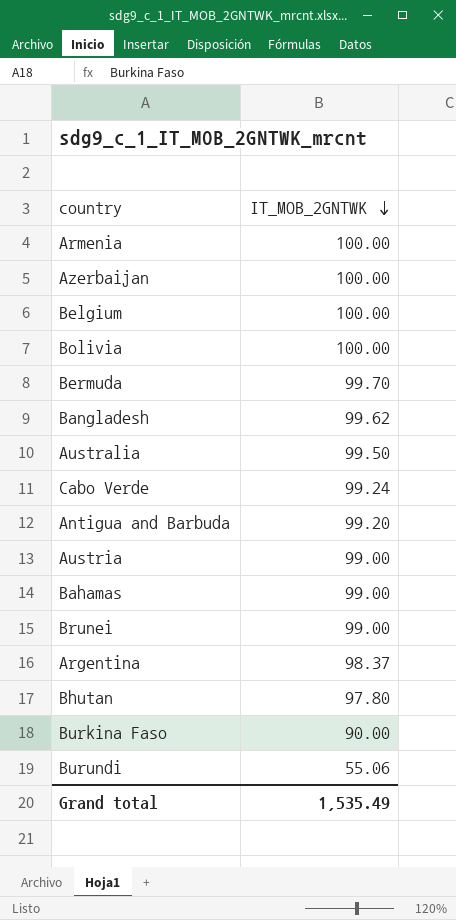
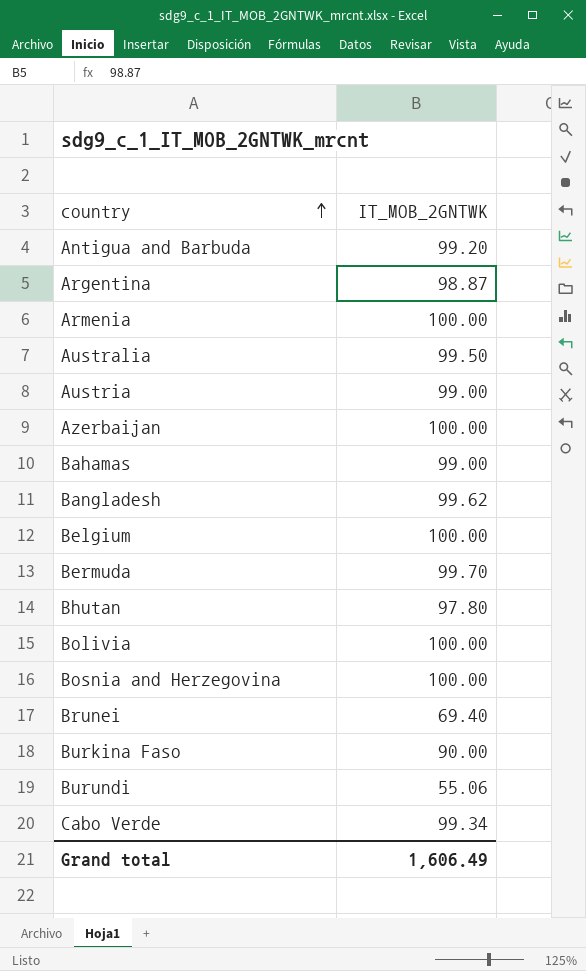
row order: IT_MOB_2GNTWK descending -> country ascending
Argentina | IT_MOB_2GNTWK: 98.37 -> 98.87
row Bosnia and Herzegovina: none -> 100.00
Brunei | IT_MOB_2GNTWK: 99.00 -> 69.40
Cabo Verde | IT_MOB_2GNTWK: 99.24 -> 99.34
Grand total | IT_MOB_2GNTWK: 1,535.49 -> 1,606.49

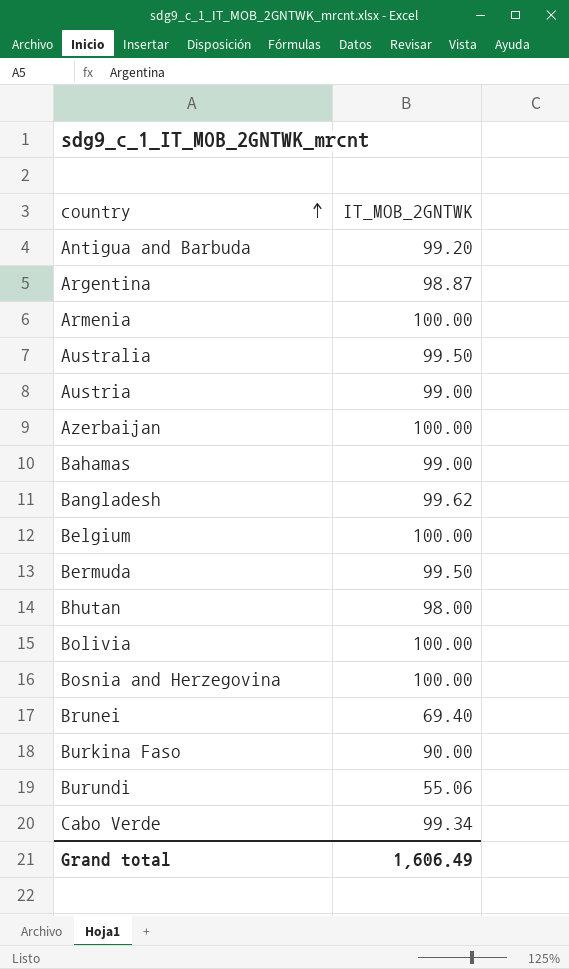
Bermuda | IT_MOB_2GNTWK: 99.70 -> 99.50
Bhutan | IT_MOB_2GNTWK: 97.80 -> 98.00

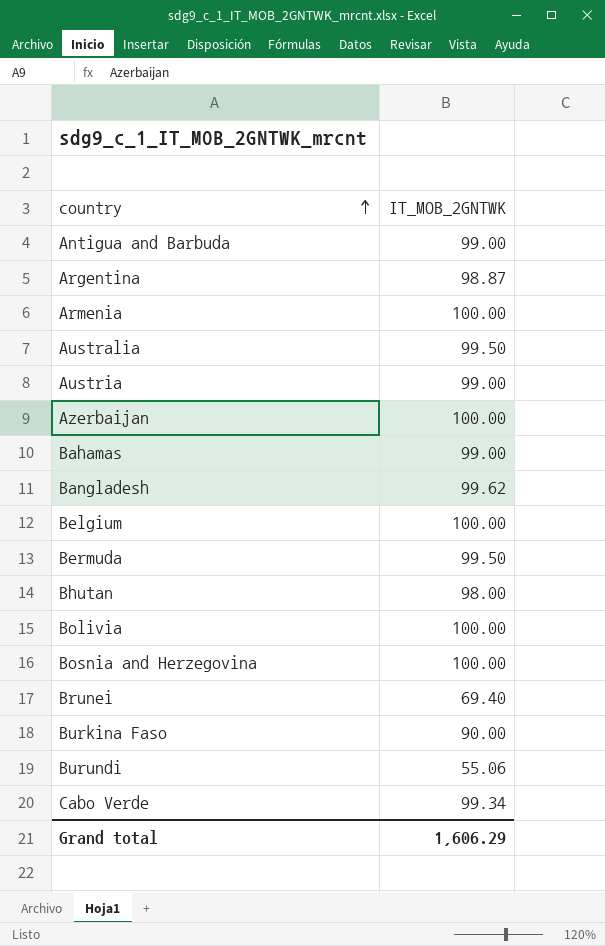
Antigua and Barbuda | IT_MOB_2GNTWK: 99.20 -> 99.00
Grand total | IT_MOB_2GNTWK: 1,606.49 -> 1,606.29

